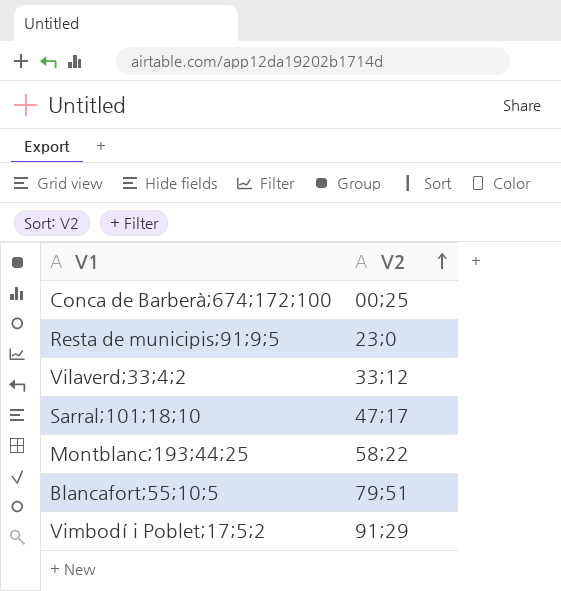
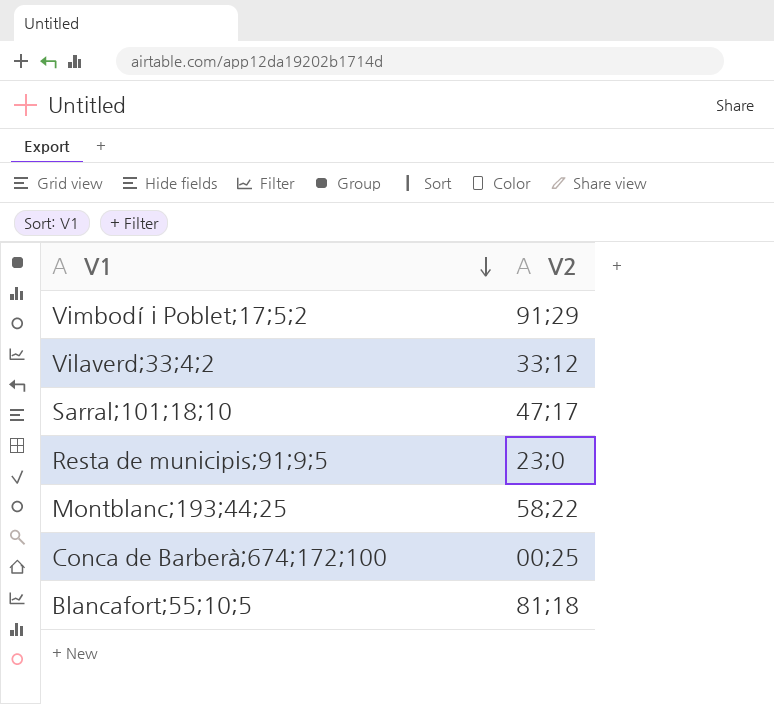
row order: V2 ascending -> V1 descending
Blancafort;55;10;5 | V2: 79;51 -> 81;18

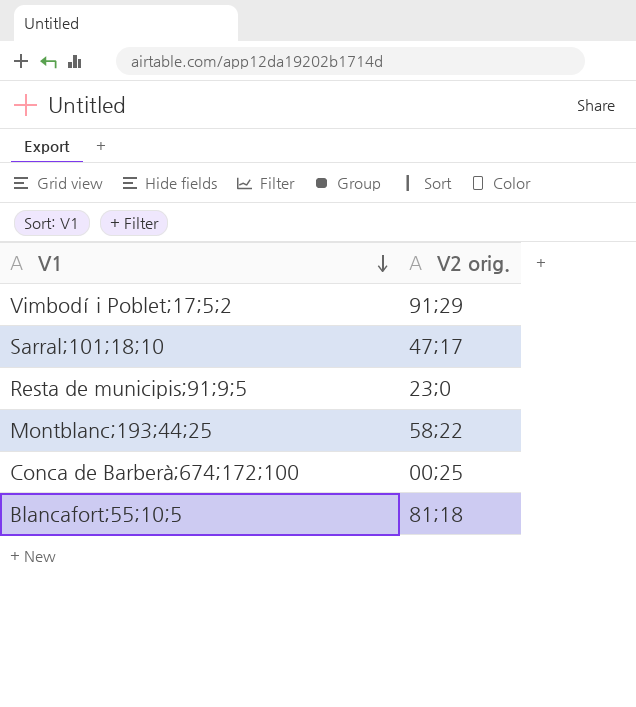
column name: V2 -> V2 orig.
row Vilaverd;33;4;2: 33;12 -> none

